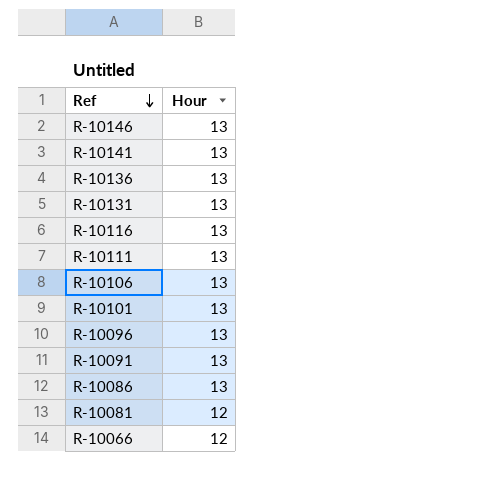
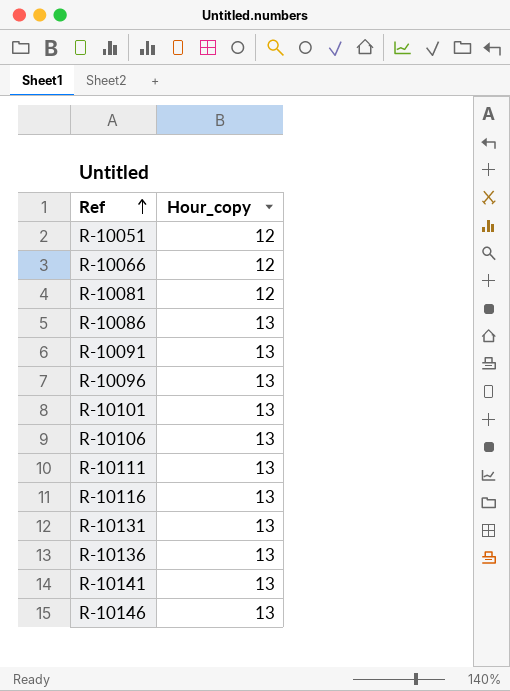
row order: Ref descending -> Ref ascending
column name: Hour -> Hour_copy
row R-10051: none -> 12

